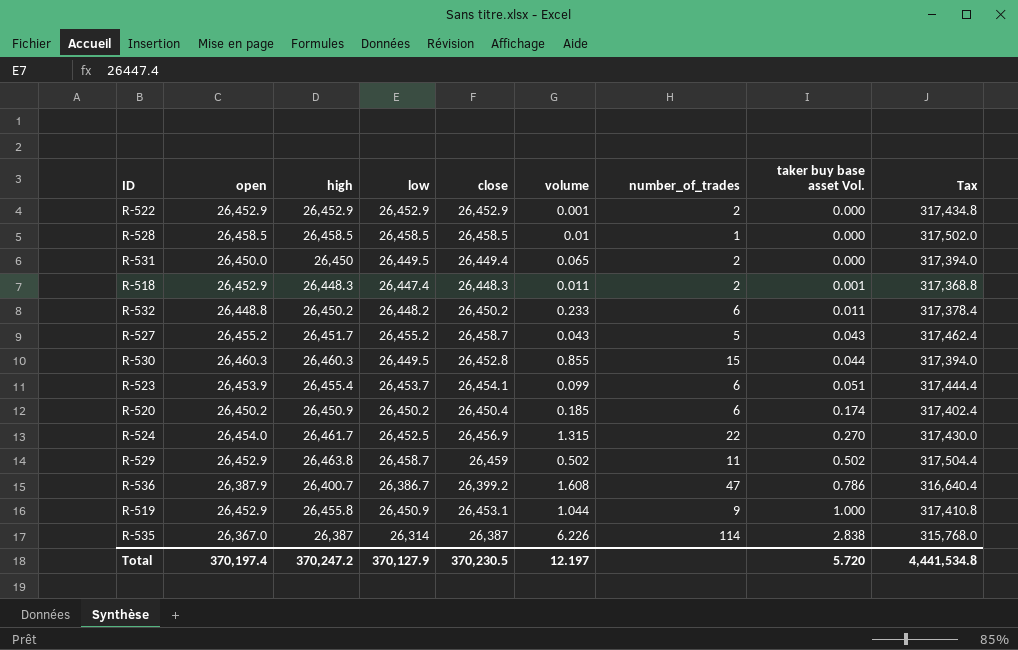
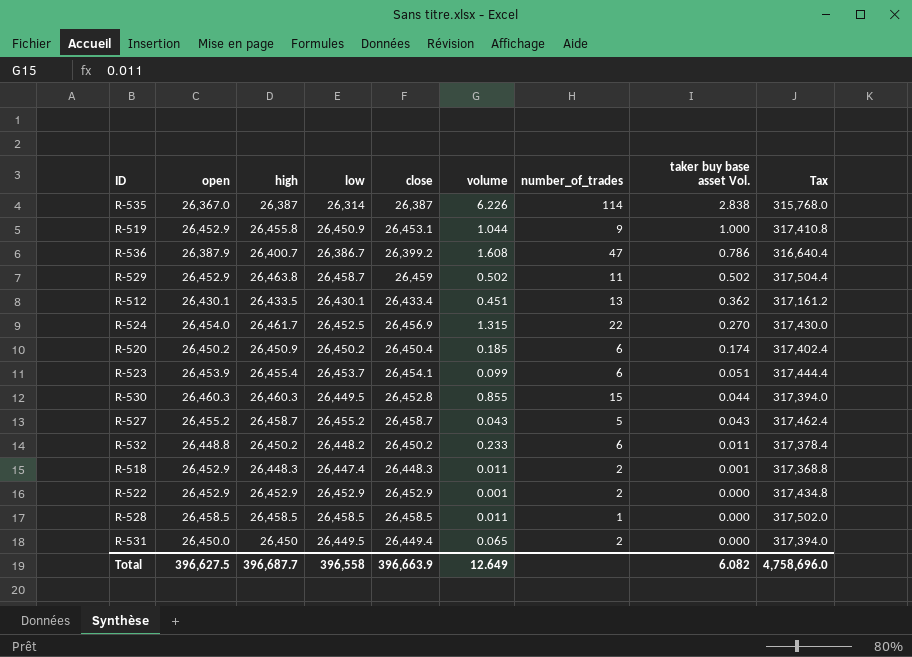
row order: taker buy base asset Vol. ascending -> taker buy base asset Vol. descending
row R-512: none -> 26,430.1 | 26,433.5 | 26,430.1 | 26,433.4 | 0.451 | 13 | 0.362 | 317,161.2
R-527 | high: 26,451.7 -> 26,458.7
R-528 | volume: 0.01 -> 0.011
Total | open: 370,197.4 -> 396,627.5
Total | high: 370,247.2 -> 396,687.7
Total | low: 370,127.9 -> 396,558
Total | close: 370,230.5 -> 396,663.9
Total | volume: 12.197 -> 12.649
Total | taker buy base asset Vol.: 5.720 -> 6.082
Total | Tax: 4,441,534.8 -> 4,758,696.0

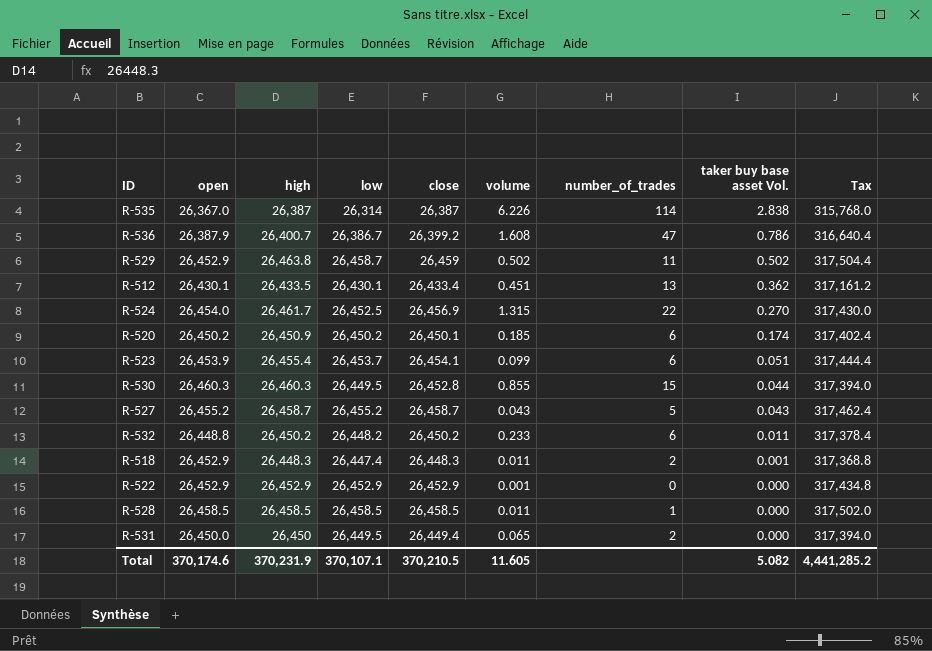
row R-519: 26,452.9 | 26,455.8 | 26,450.9 | 26,453.1 | 1.044 | 9 | 1.000 | 317,410.8 -> none
R-520 | close: 26,450.4 -> 26,450.1
R-522 | number_of_trades: 2 -> 0
Total | open: 396,627.5 -> 370,174.6
Total | high: 396,687.7 -> 370,231.9
Total | low: 396,558 -> 370,107.1
Total | close: 396,663.9 -> 370,210.5
Total | volume: 12.649 -> 11.605
Total | taker buy base asset Vol.: 6.082 -> 5.082
Total | Tax: 4,758,696.0 -> 4,441,285.2

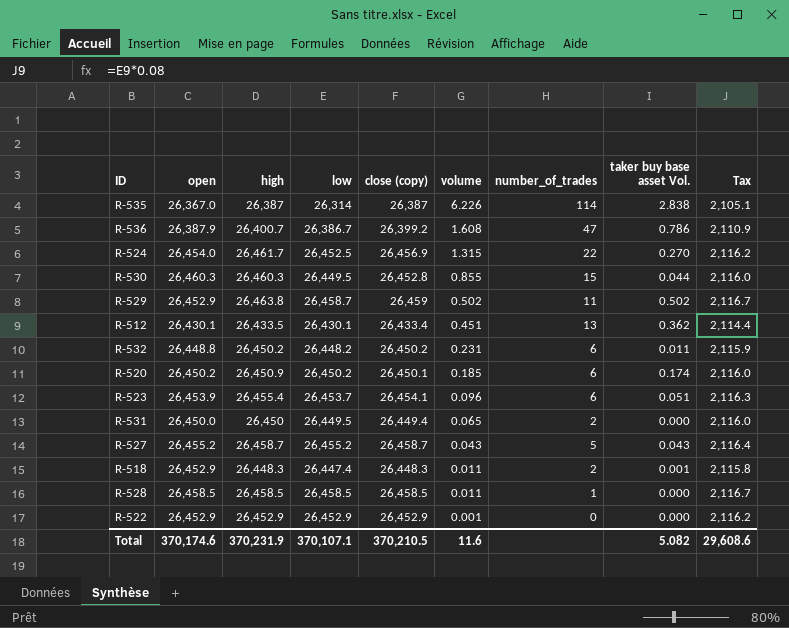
row order: taker buy base asset Vol. descending -> volume descending
column name: close -> close (copy)
column Tax | formula: [low] * 12 -> [low] * 0.08
R-532 | volume: 0.233 -> 0.231
R-523 | volume: 0.099 -> 0.096
Total | volume: 11.605 -> 11.6
Total | Tax: 4,441,285.2 -> 29,608.6

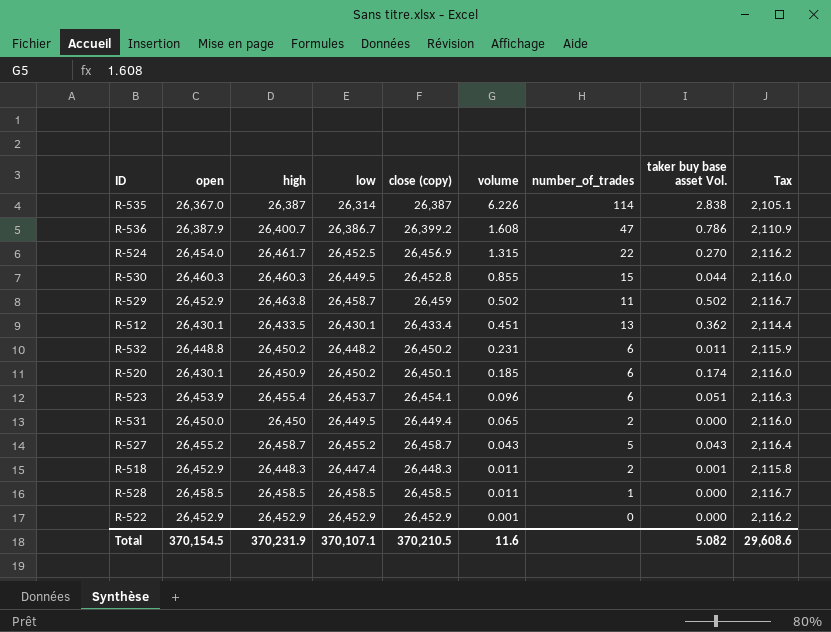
R-520 | open: 26,450.2 -> 26,430.1
Total | open: 370,174.6 -> 370,154.5

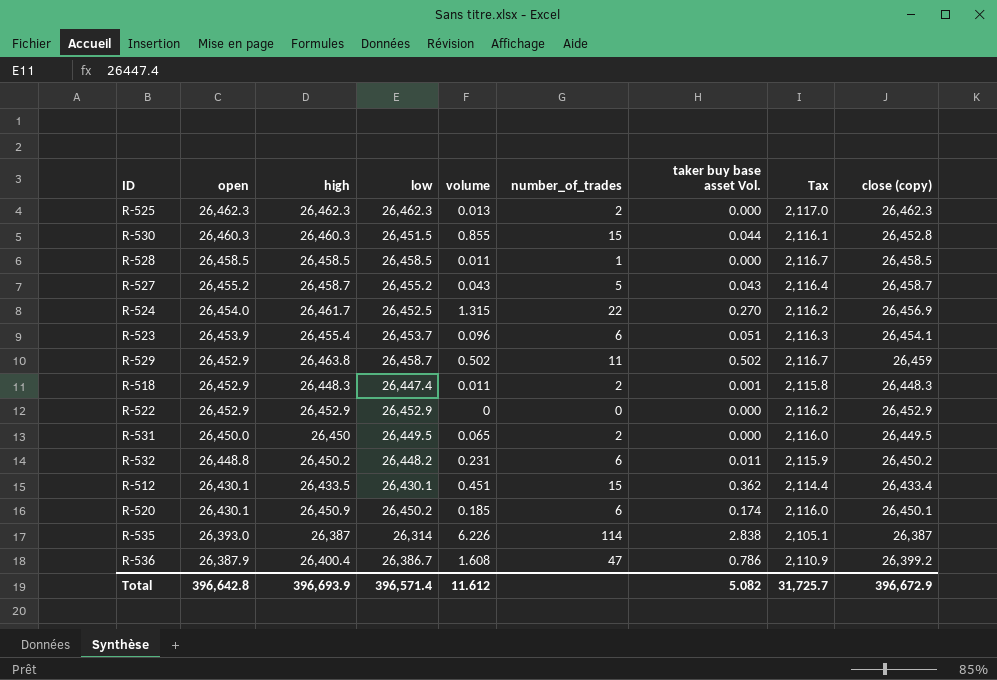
row order: volume descending -> open descending
column close (copy) | position: 5 -> 9
row R-525: none -> 26,462.3 | 26,462.3 | 26,462.3 | 0.013 | 2 | 0.000 | 2,117.0 | 26,462.3
R-530 | low: 26,449.5 -> 26,451.5
R-530 | Tax: 2,116.0 -> 2,116.1
R-522 | volume: 0.001 -> 0
R-531 | close (copy): 26,449.4 -> 26,449.5
R-512 | number_of_trades: 13 -> 15
R-535 | open: 26,367.0 -> 26,393.0
R-536 | high: 26,400.7 -> 26,400.4
Total | open: 370,154.5 -> 396,642.8
Total | high: 370,231.9 -> 396,693.9
Total | low: 370,107.1 -> 396,571.4
Total | volume: 11.6 -> 11.612
Total | Tax: 29,608.6 -> 31,725.7
Total | close (copy): 370,210.5 -> 396,672.9

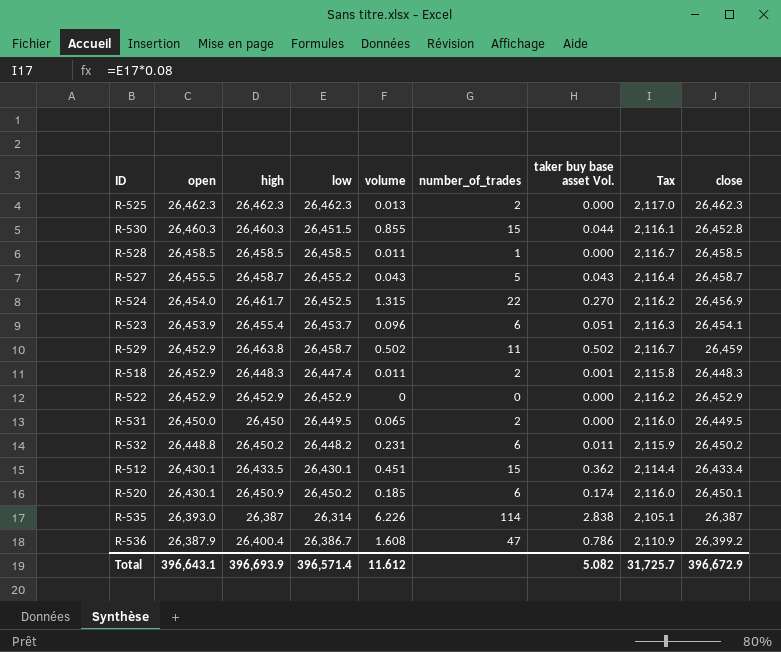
column name: close (copy) -> close
R-527 | open: 26,455.2 -> 26,455.5
Total | open: 396,642.8 -> 396,643.1

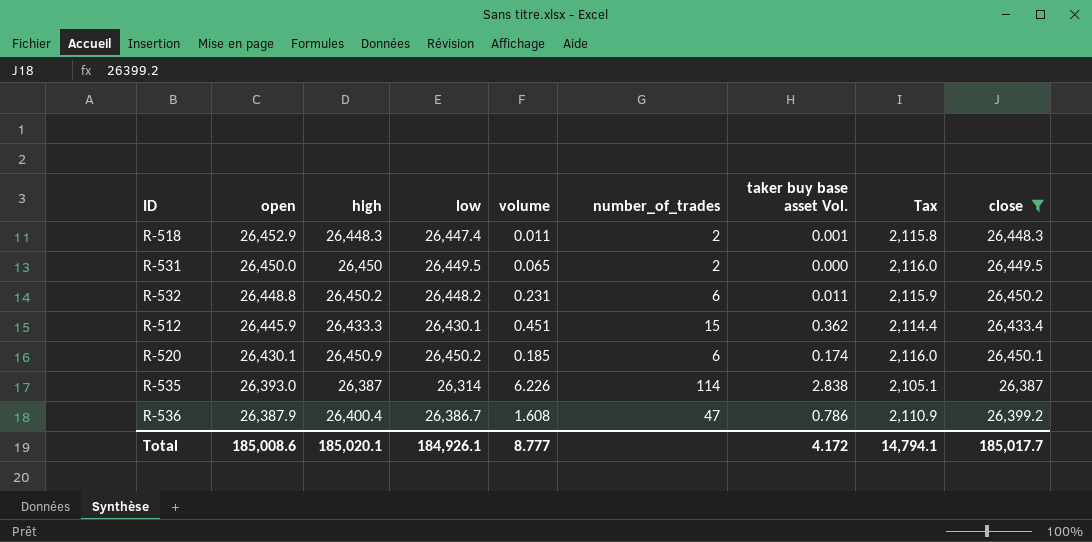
filter: none -> close <= 26,450.2
R-512 | open: 26,430.1 -> 26,445.9
R-512 | high: 26,433.5 -> 26,433.3
Total | open: 396,643.1 -> 185,008.6
Total | high: 396,693.9 -> 185,020.1
Total | low: 396,571.4 -> 184,926.1
Total | volume: 11.612 -> 8.777
Total | taker buy base asset Vol.: 5.082 -> 4.172
Total | Tax: 31,725.7 -> 14,794.1
Total | close: 396,672.9 -> 185,017.7

